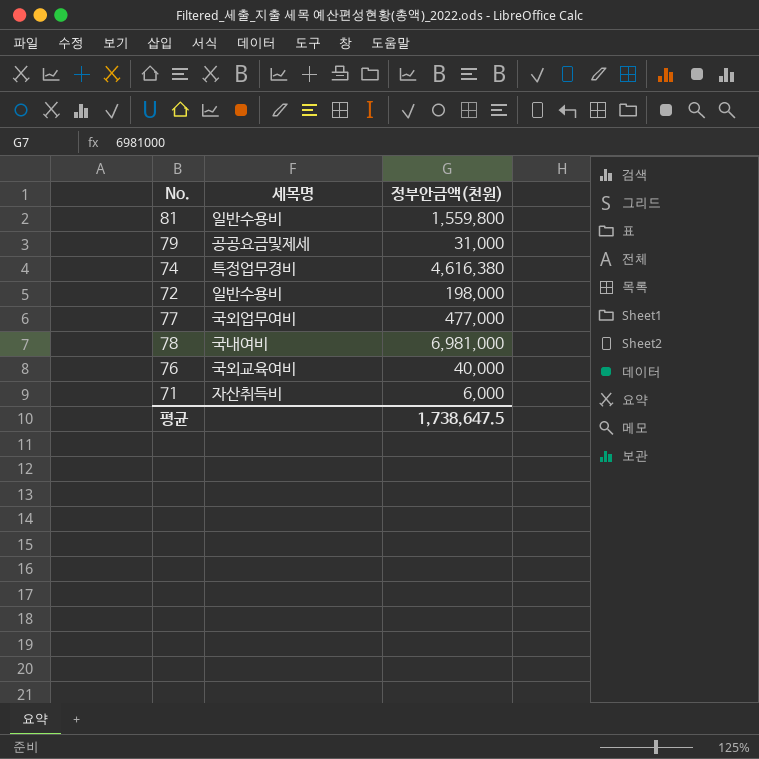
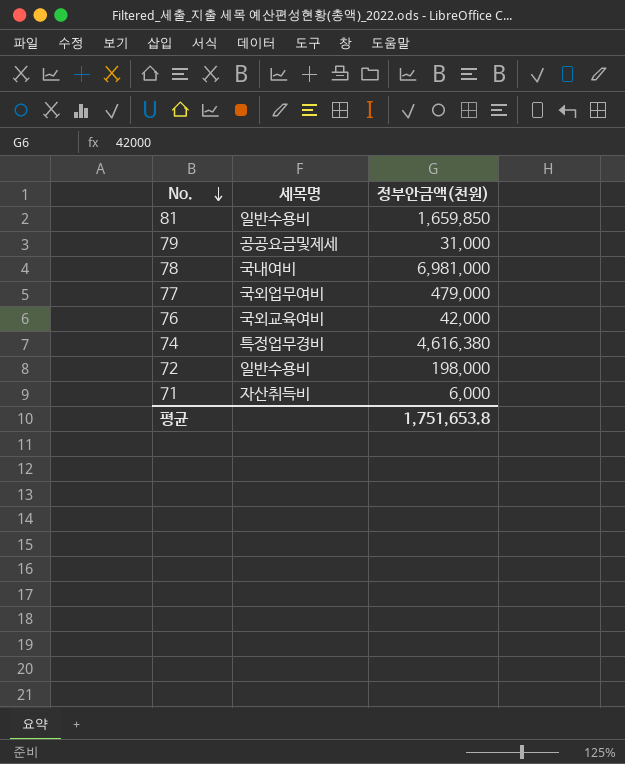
row order: none -> No. descending
81 | 정부안금액(천원): 1,559,800 -> 1,659,850
77 | 정부안금액(천원): 477,000 -> 479,000
76 | 정부안금액(천원): 40,000 -> 42,000
평균 | 정부안금액(천원): 1,738,647.5 -> 1,751,653.8

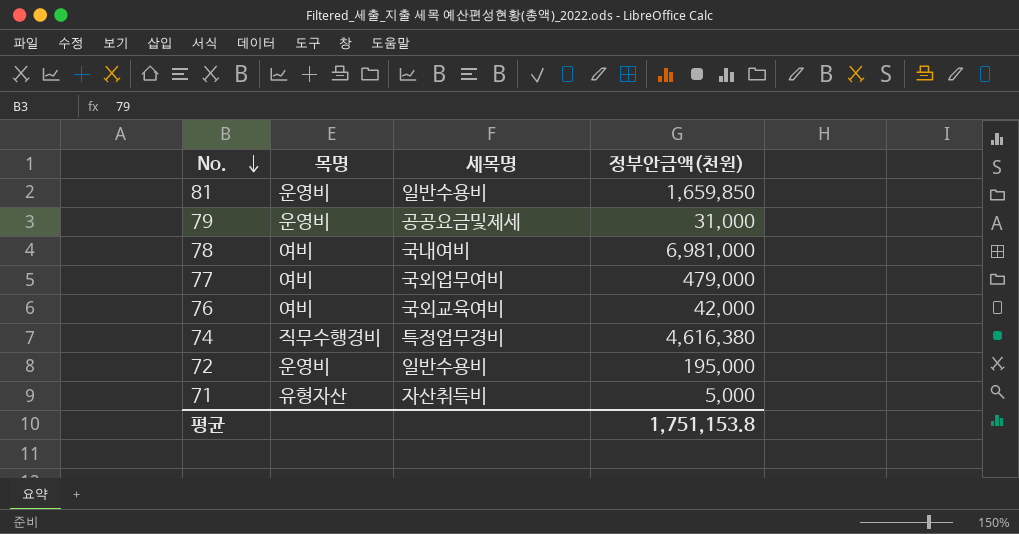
column 목명 | position: none -> 2
72 | 정부안금액(천원): 198,000 -> 195,000
71 | 정부안금액(천원): 6,000 -> 5,000
평균 | 정부안금액(천원): 1,751,653.8 -> 1,751,153.8

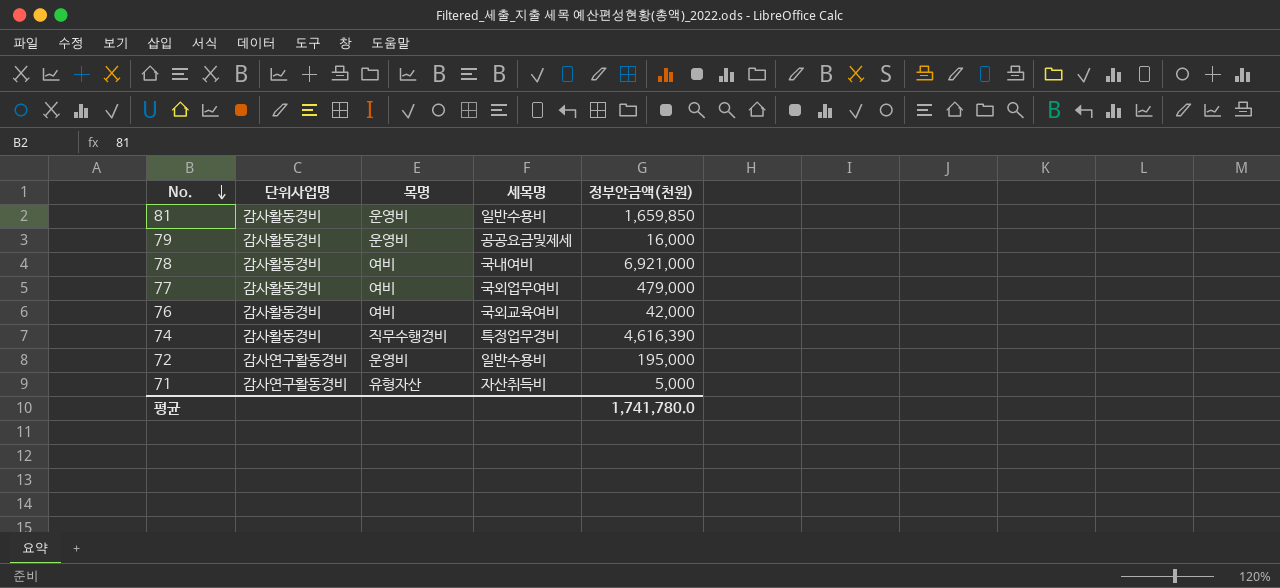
column 단위사업명 | position: none -> 2
79 | 정부안금액(천원): 31,000 -> 16,000
78 | 정부안금액(천원): 6,981,000 -> 6,921,000
74 | 정부안금액(천원): 4,616,380 -> 4,616,390
평균 | 정부안금액(천원): 1,751,153.8 -> 1,741,780.0

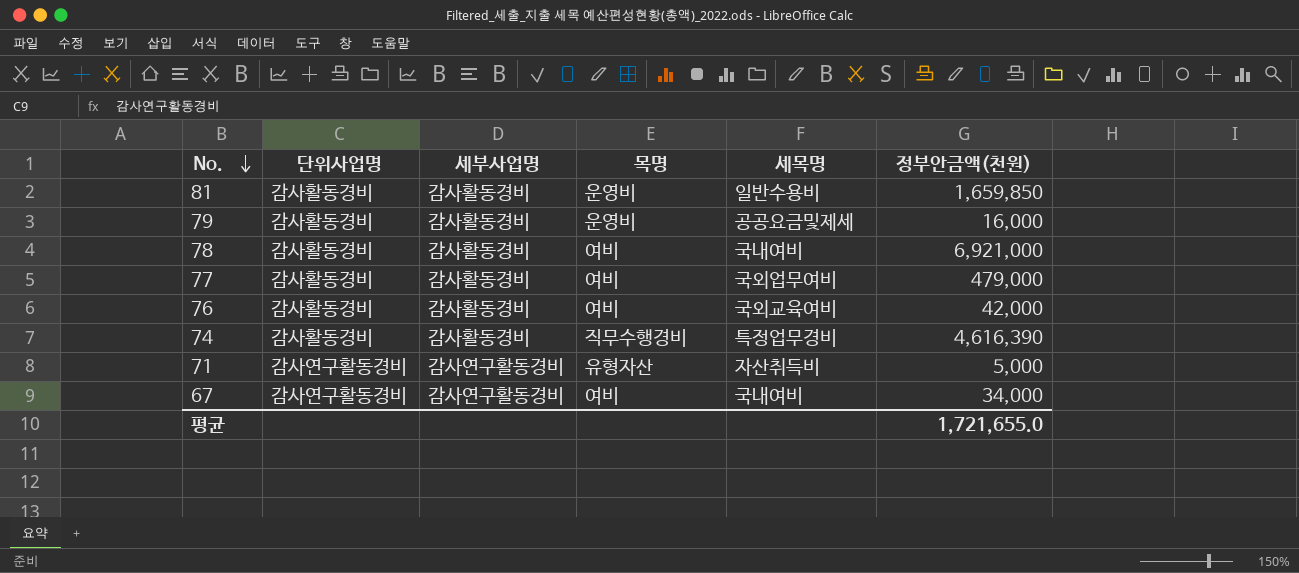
column 세부사업명 | position: none -> 3
row 72: 감사연구활동경비 | 운영비 | 일반수용비 | 195,000 -> none
row 67: none -> 감사연구활동경비 | 감사연구활동경비 | 여비 | 국내여비 | 34,000
평균 | 정부안금액(천원): 1,741,780.0 -> 1,721,655.0

